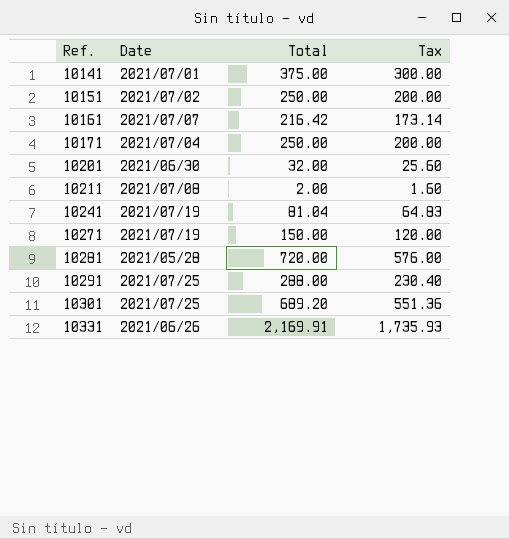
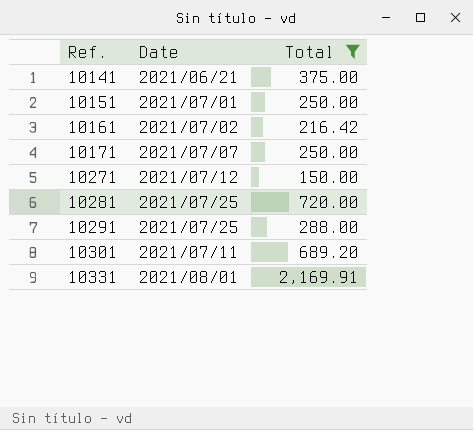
filter: none -> Total >= 150.00
column Tax | formula: [Total] * 0.8 -> none
10141 | Date: 2021/07/01 -> 2021/06/21
10151 | Date: 2021/07/02 -> 2021/07/01
10161 | Date: 2021/07/07 -> 2021/07/02
10171 | Date: 2021/07/04 -> 2021/07/07
10271 | Date: 2021/07/19 -> 2021/07/12
10281 | Date: 2021/05/28 -> 2021/07/25
10301 | Date: 2021/07/25 -> 2021/07/11
10331 | Date: 2021/06/26 -> 2021/08/01

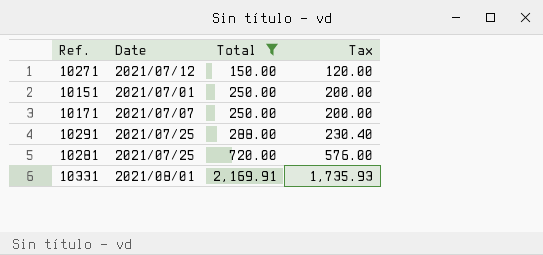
row order: Ref. ascending -> Total ascending
column Tax | formula: none -> [Total] * 0.8
row 10141: 2021/06/21 | 375.00 -> none
row 10161: 2021/07/02 | 216.42 -> none
row 10301: 2021/07/11 | 689.20 -> none

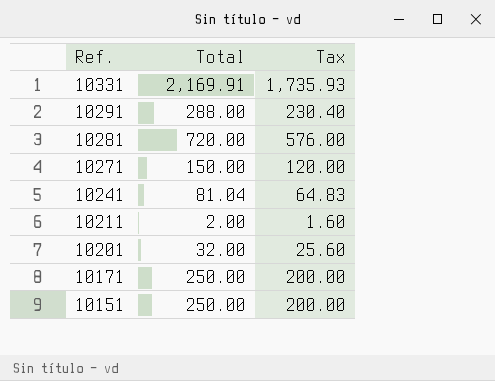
filter: Total >= 150.00 -> none
row order: Total ascending -> Ref. descending
column Date | position: 2 -> none

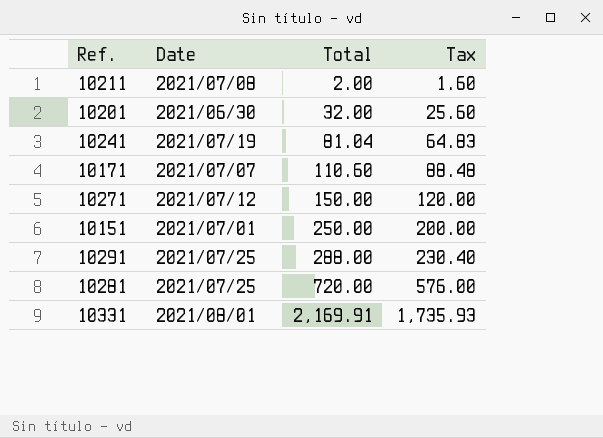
row order: Ref. descending -> Total ascending
column Date | position: none -> 2
10171 | Total: 250.00 -> 110.60
10171 | Tax: 200.00 -> 88.48

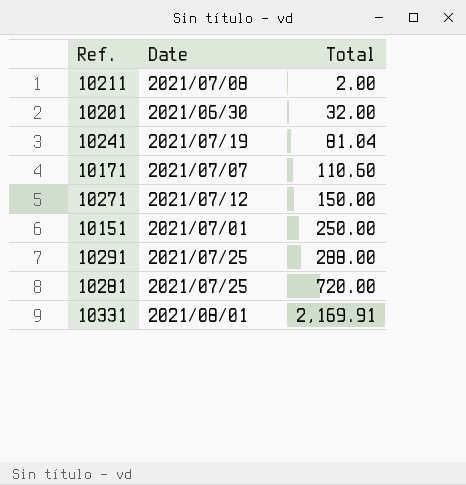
column Tax | formula: [Total] * 0.8 -> none

